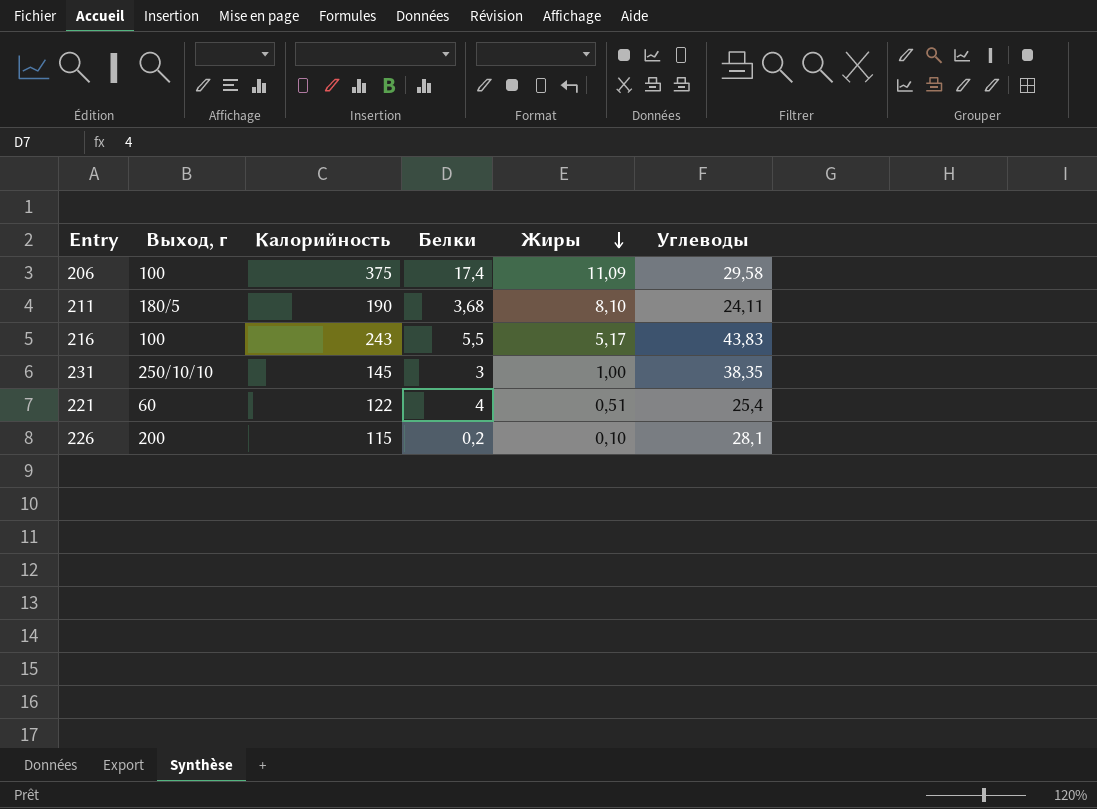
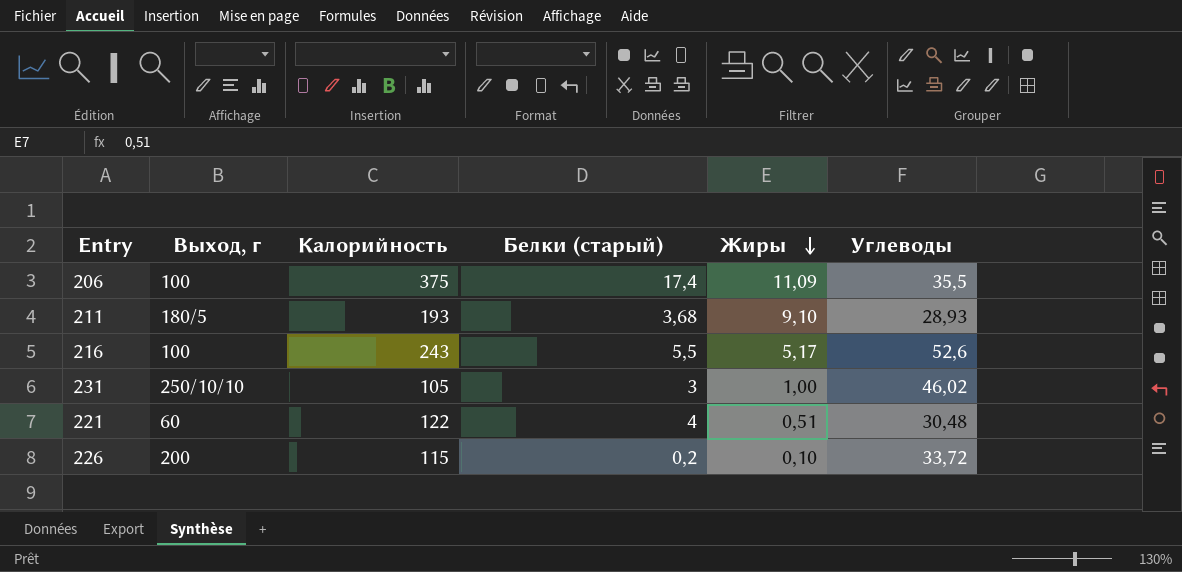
column name: Белки -> Белки (старый)
206 | Углеводы: 29,58 -> 35,5
211 | Калорийность: 190 -> 193
211 | Жиры: 8,10 -> 9,10
211 | Углеводы: 24,11 -> 28,93
216 | Углеводы: 43,83 -> 52,6
231 | Калорийность: 145 -> 105
231 | Углеводы: 38,35 -> 46,02
221 | Углеводы: 25,4 -> 30,48
226 | Углеводы: 28,1 -> 33,72

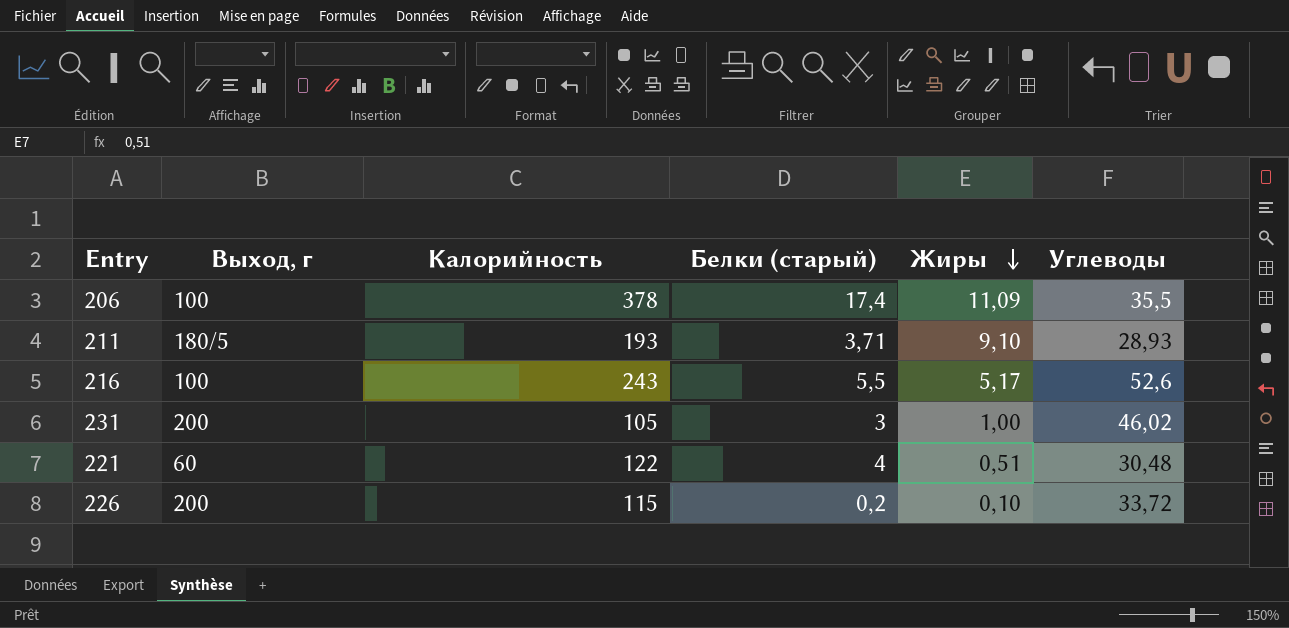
206 | Калорийность: 375 -> 378
211 | Белки (старый): 3,68 -> 3,71
231 | Выход, г: 250/10/10 -> 200

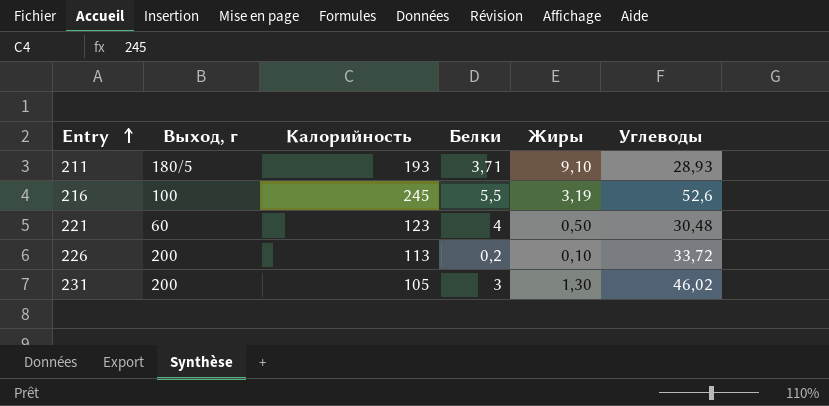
row order: Жиры descending -> Entry ascending
column name: Белки (старый) -> Белки
row 206: 100 | 378 | 17,4 | 11,09 | 35,5 -> none
216 | Калорийность: 243 -> 245
216 | Жиры: 5,17 -> 3,19
221 | Калорийность: 122 -> 123
221 | Жиры: 0,51 -> 0,50
226 | Калорийность: 115 -> 113
231 | Жиры: 1,00 -> 1,30

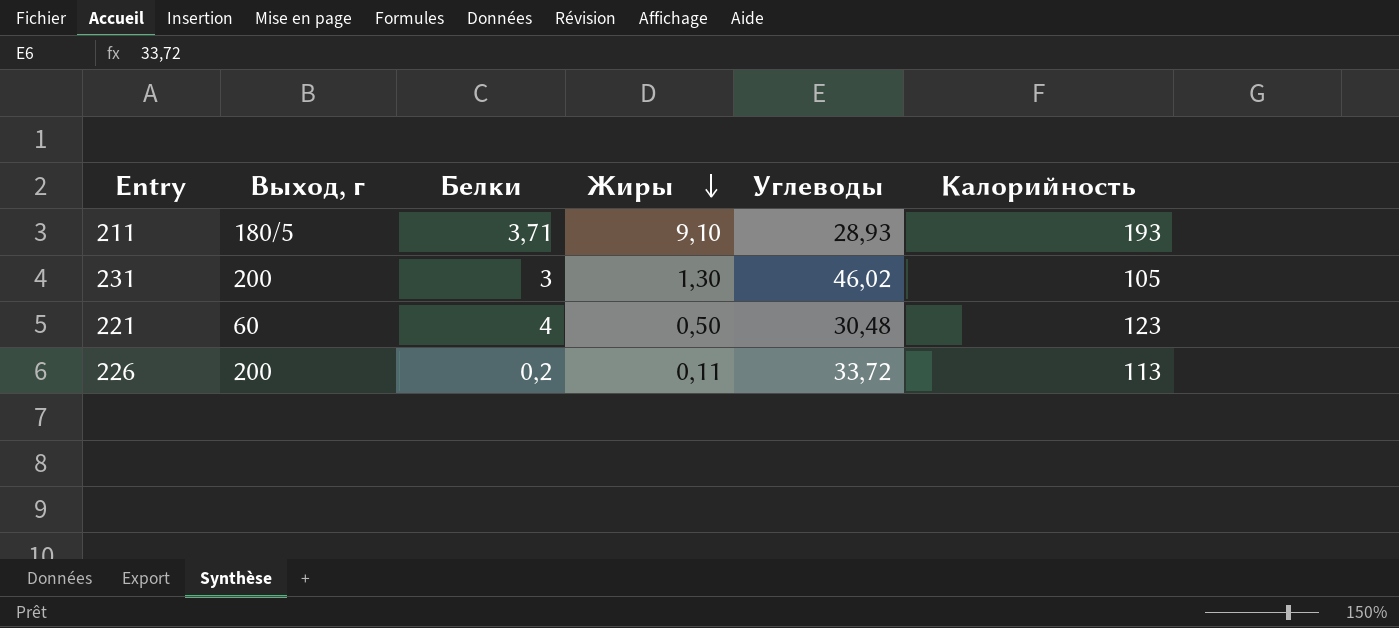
row order: Entry ascending -> Жиры descending
column Калорийность | position: 3 -> 6
row 216: 100 | 245 | 5,5 | 3,19 | 52,6 -> none
226 | Жиры: 0,10 -> 0,11

